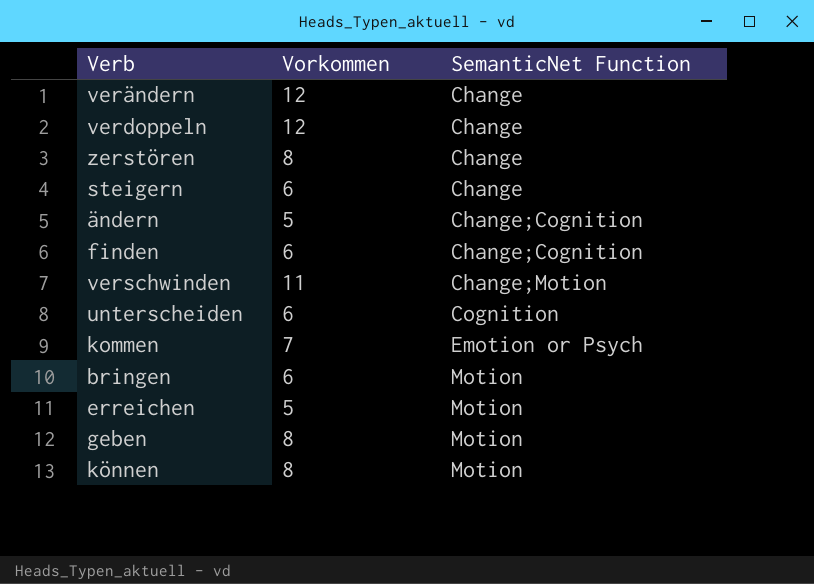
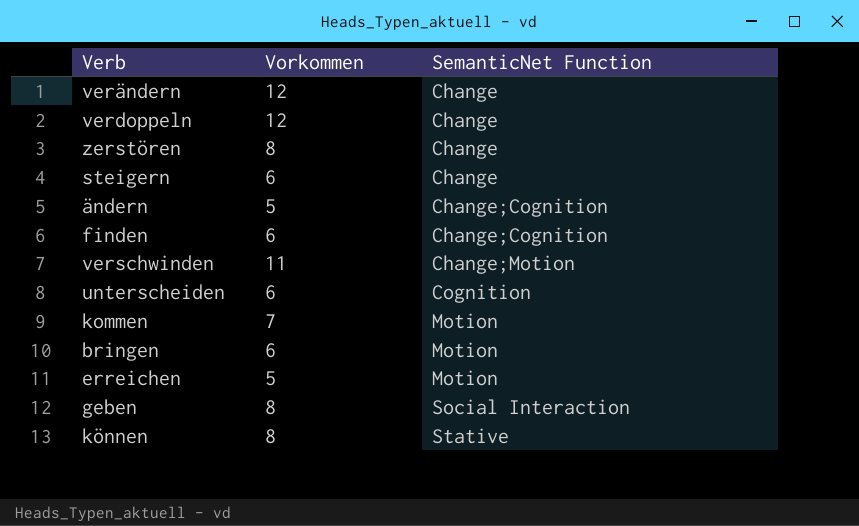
kommen | SemanticNet Function: Emotion or Psych -> Motion
geben | SemanticNet Function: Motion -> Social Interaction
können | SemanticNet Function: Motion -> Stative

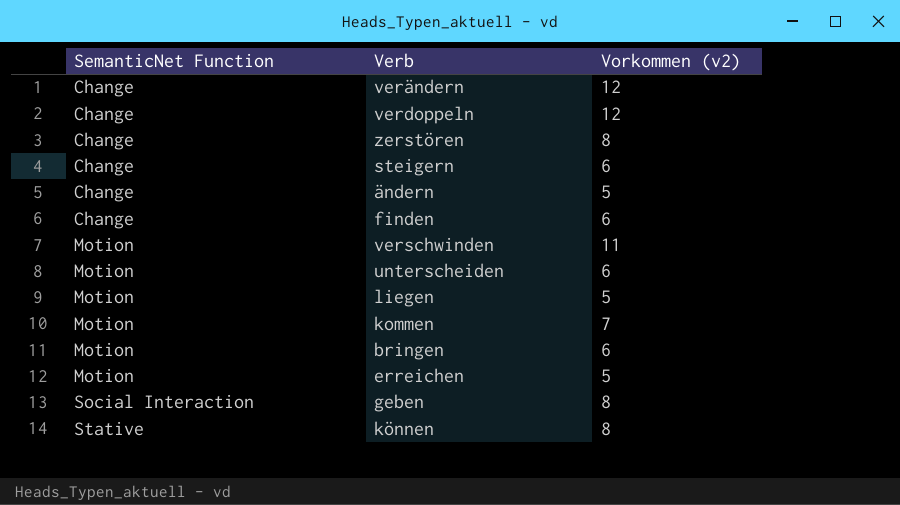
column SemanticNet Function | position: 3 -> 1
column name: Vorkommen -> Vorkommen (v2)
ändern | SemanticNet Function: Change;Cognition -> Change
finden | SemanticNet Function: Change;Cognition -> Change
verschwinden | SemanticNet Function: Change;Motion -> Motion
unterscheiden | SemanticNet Function: Cognition -> Motion
row liegen: none -> Motion | 5

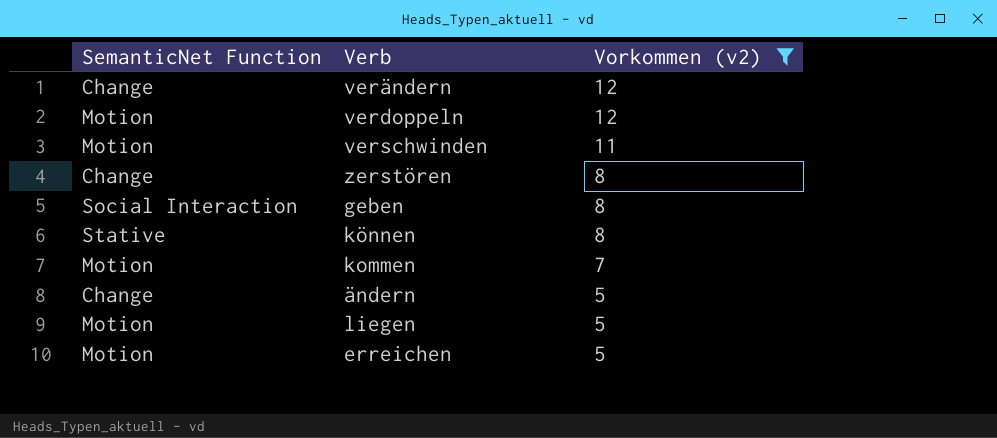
filter: none -> Vorkommen (v2) != 6
row order: SemanticNet Function ascending -> Vorkommen (v2) descending
verdoppeln | SemanticNet Function: Change -> Motion

